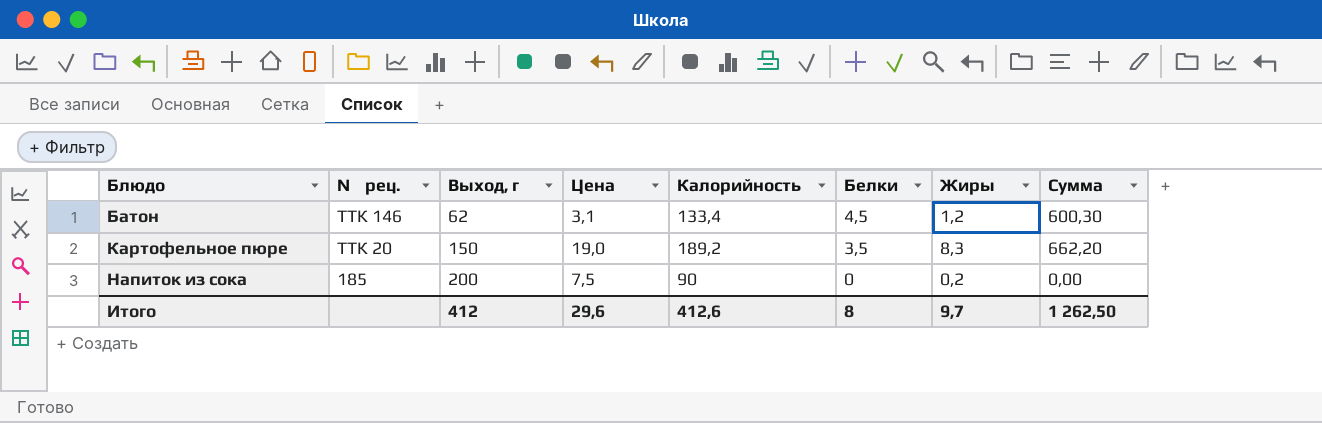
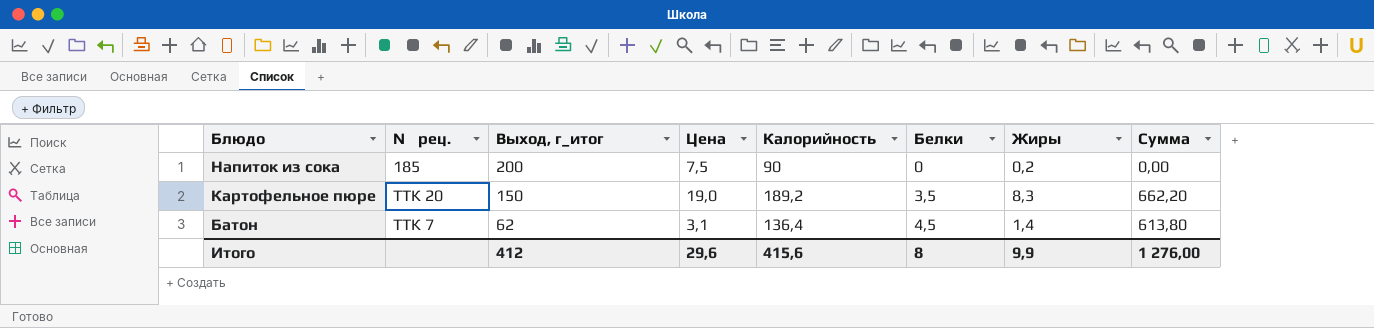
row order: Блюдо ascending -> Блюдо descending
column name: Выход, г -> Выход, г_итог
Батон | № рец.: ТТК 146 -> ТТК 7
Батон | Калорийность: 133,4 -> 136,4
Батон | Жиры: 1,2 -> 1,4
Батон | Сумма: 600,30 -> 613,80
Итого | Калорийность: 412,6 -> 415,6
Итого | Жиры: 9,7 -> 9,9
Итого | Сумма: 1 262,50 -> 1 276,00

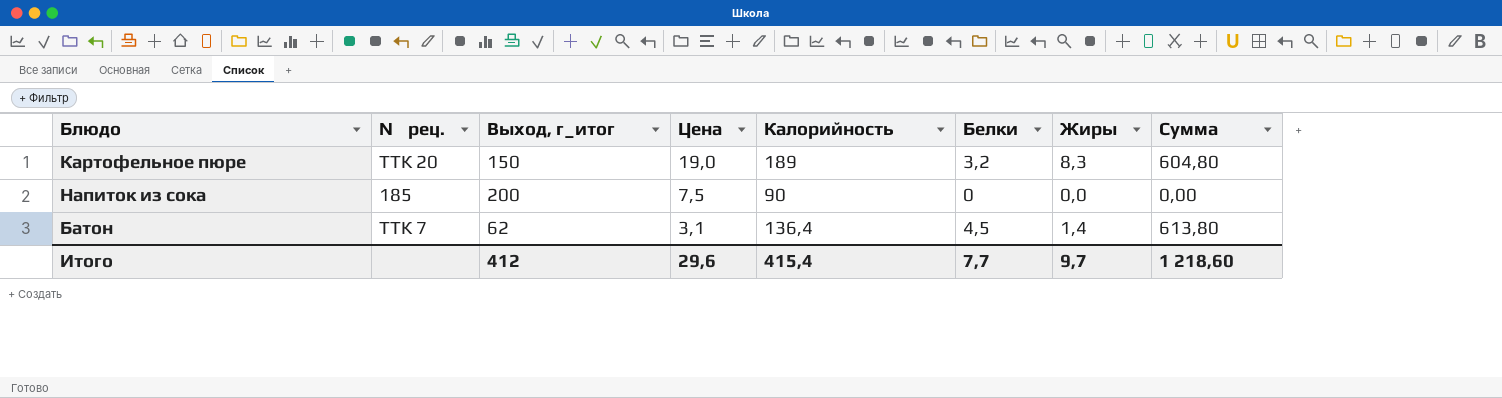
row order: Блюдо descending -> Цена descending
Картофельное пюре | Калорийность: 189,2 -> 189
Картофельное пюре | Белки: 3,5 -> 3,2
Картофельное пюре | Сумма: 662,20 -> 604,80
Напиток из сока | Жиры: 0,2 -> 0,0
Итого | Калорийность: 415,6 -> 415,4
Итого | Белки: 8 -> 7,7
Итого | Жиры: 9,9 -> 9,7
Итого | Сумма: 1 276,00 -> 1 218,60

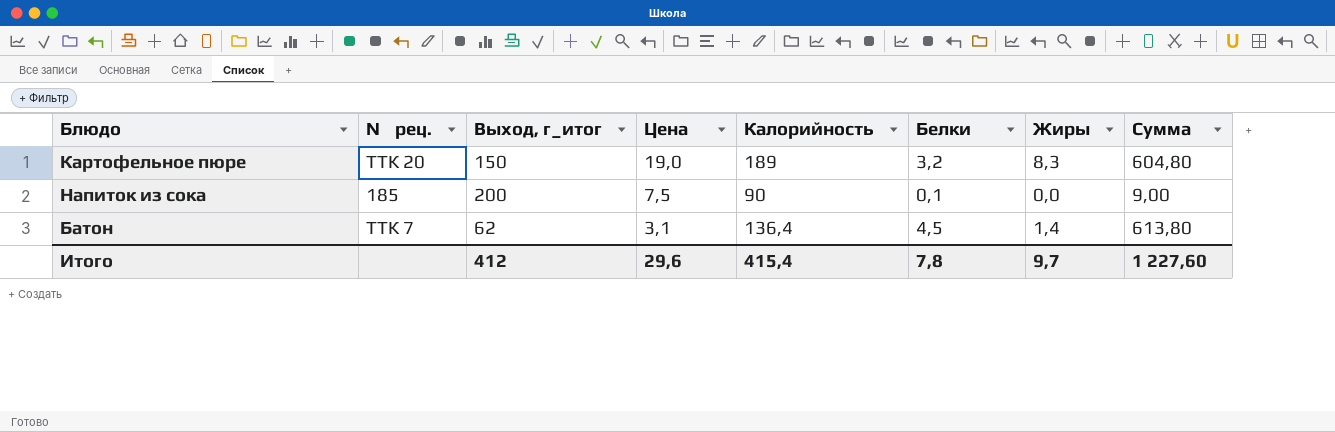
Напиток из сока | Белки: 0 -> 0,1
Напиток из сока | Сумма: 0,00 -> 9,00
Итого | Белки: 7,7 -> 7,8
Итого | Сумма: 1 218,60 -> 1 227,60

